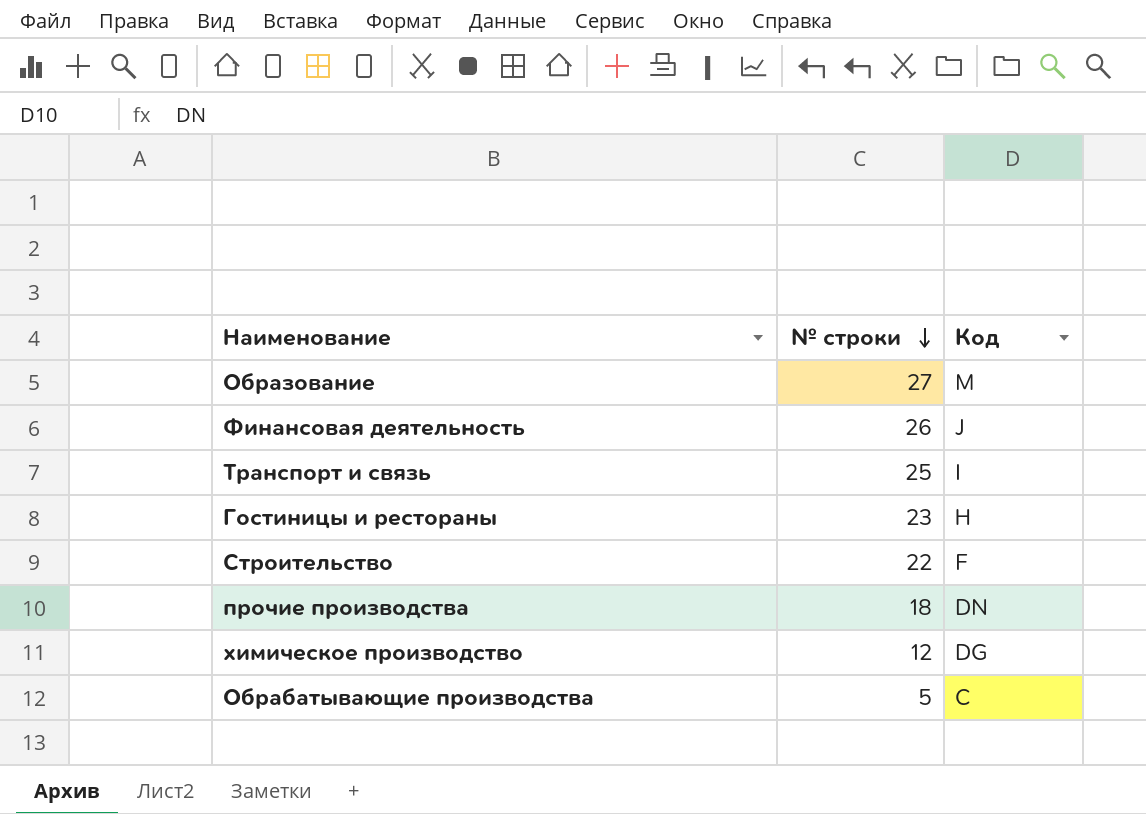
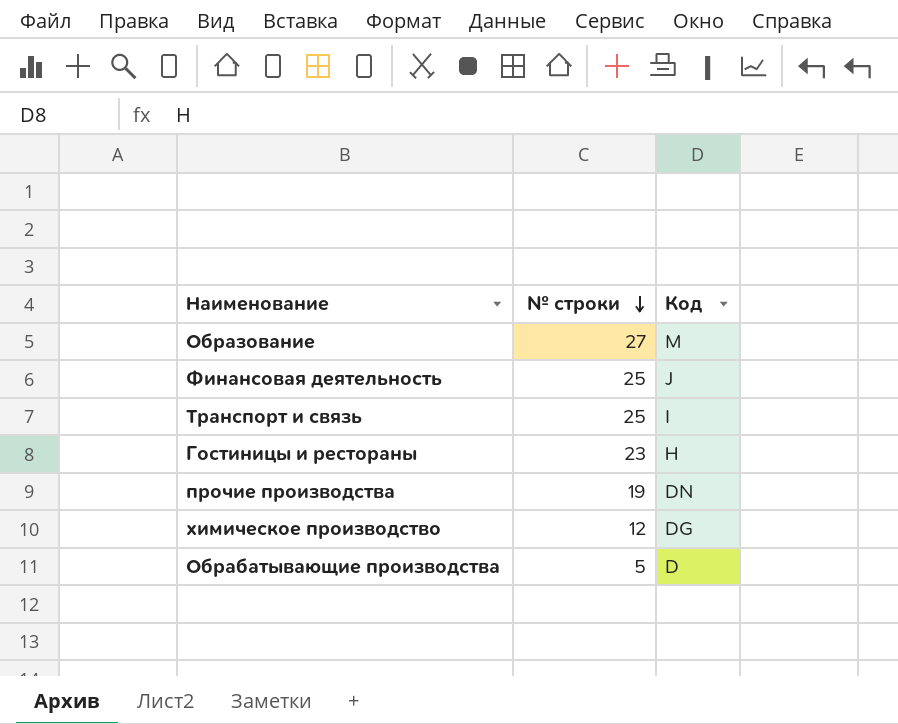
row Строительство: 22 | F -> none
Финансовая деятельность | № строки: 26 -> 25
прочие производства | № строки: 18 -> 19
Обрабатывающие производства | Код: C -> D

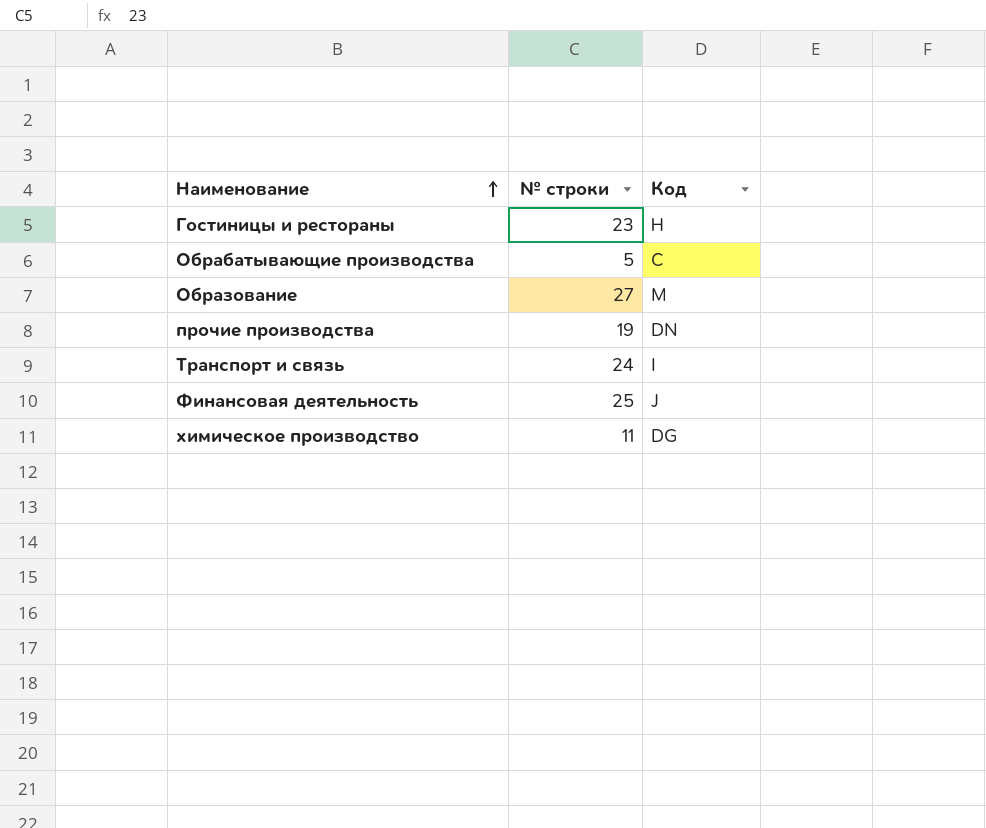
row order: № строки descending -> Наименование ascending
Обрабатывающие производства | Код: D -> C
Транспорт и связь | № строки: 25 -> 24
химическое производство | № строки: 12 -> 11

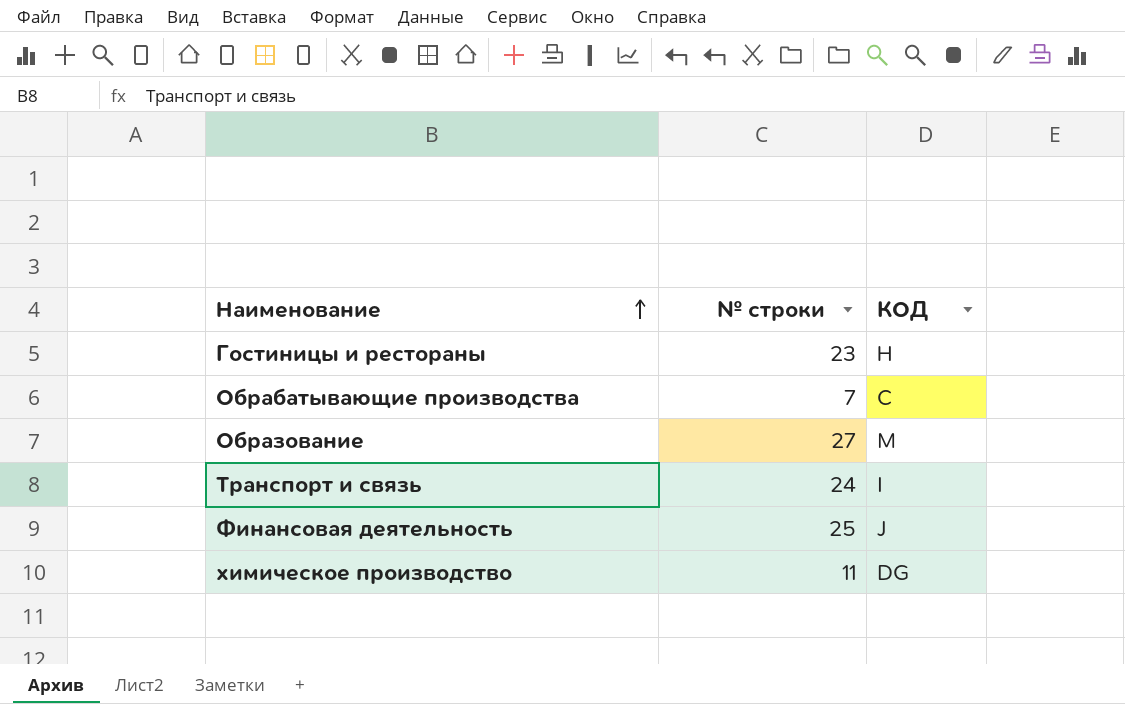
column name: Код -> КОД
row прочие производства: 19 | DN -> none
Обрабатывающие производства | № строки: 5 -> 7

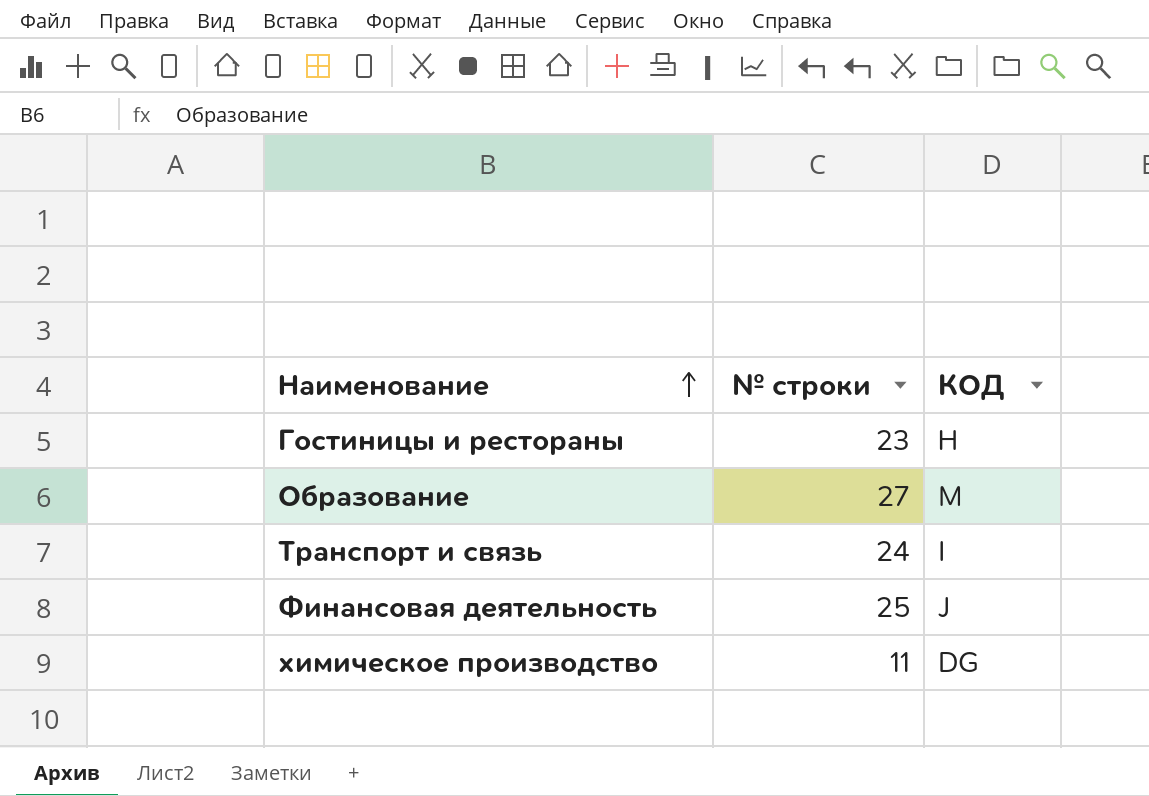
row Обрабатывающие производства: 7 | C -> none

